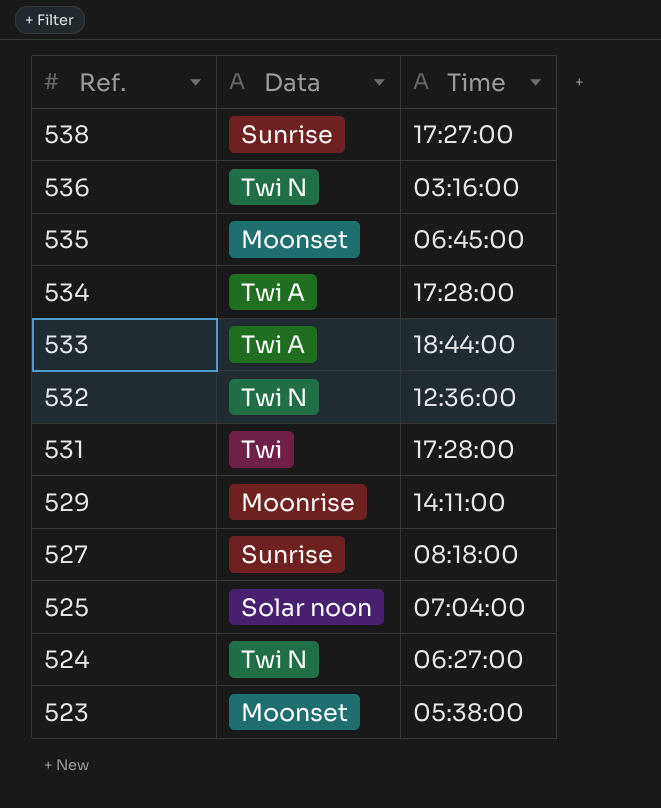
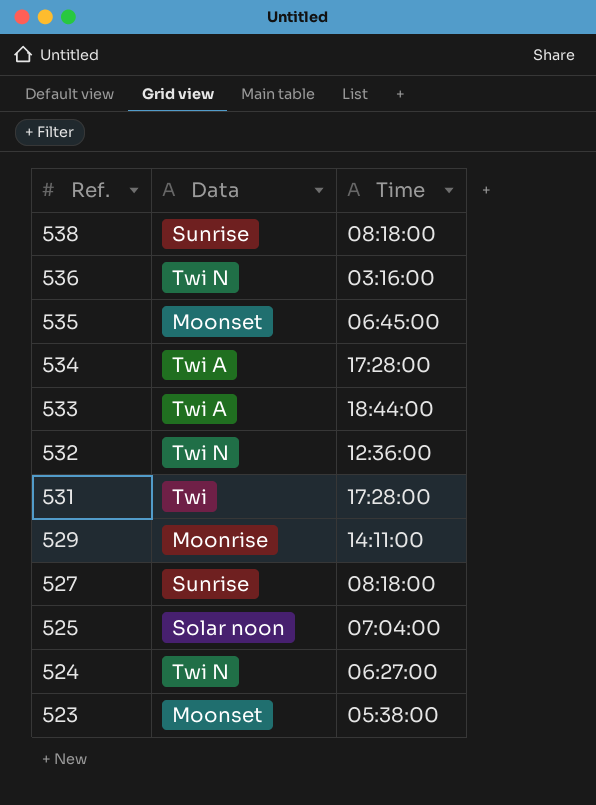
538 | Time: 17:27:00 -> 08:18:00

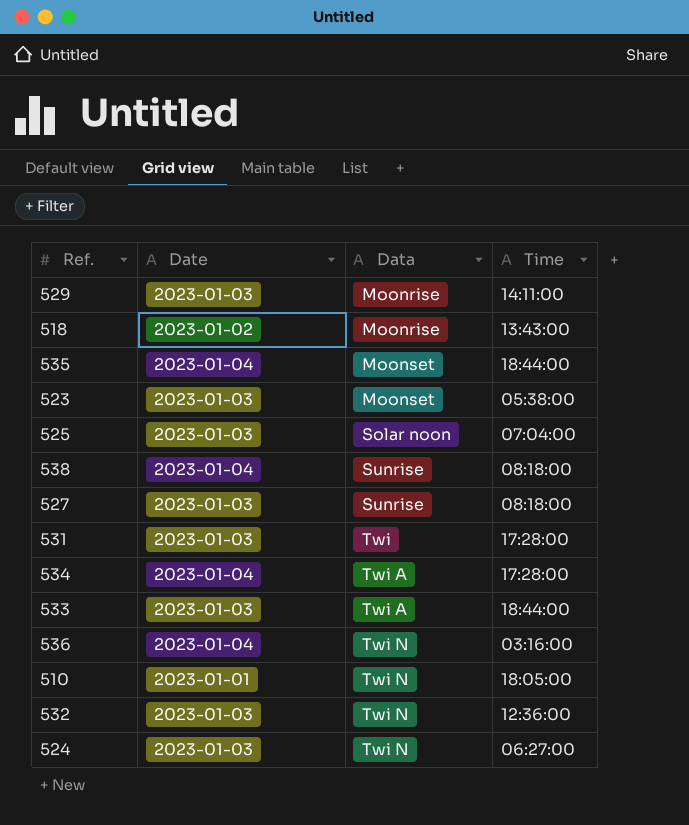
row order: Ref. descending -> Data ascending
column Date | position: none -> 2
row 518: none -> 2023-01-02 | Moonrise | 13:43:00
535 | Time: 06:45:00 -> 18:44:00
row 510: none -> 2023-01-01 | Twi N | 18:05:00

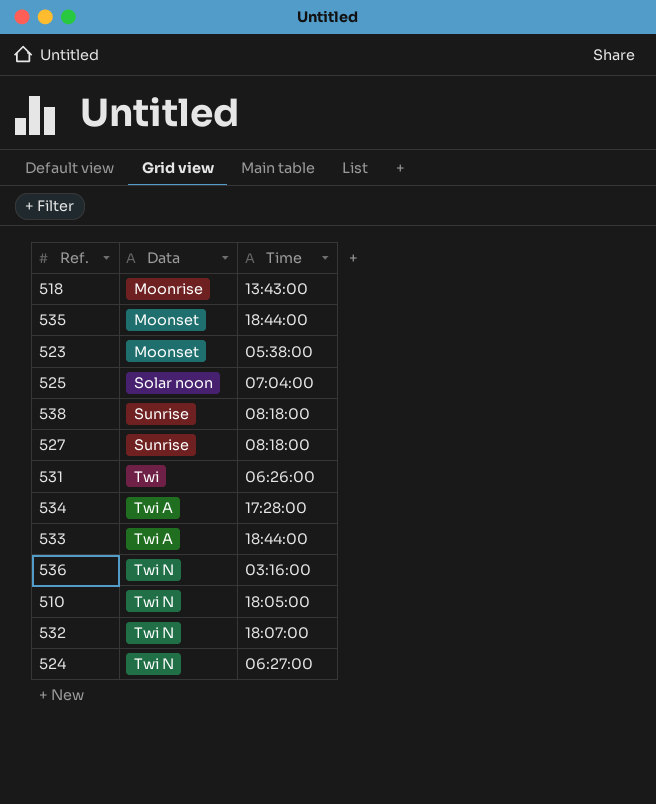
column Date | position: 2 -> none
row 529: 2023-01-03 | Moonrise | 14:11:00 -> none
531 | Time: 17:28:00 -> 06:26:00
532 | Time: 12:36:00 -> 18:07:00

